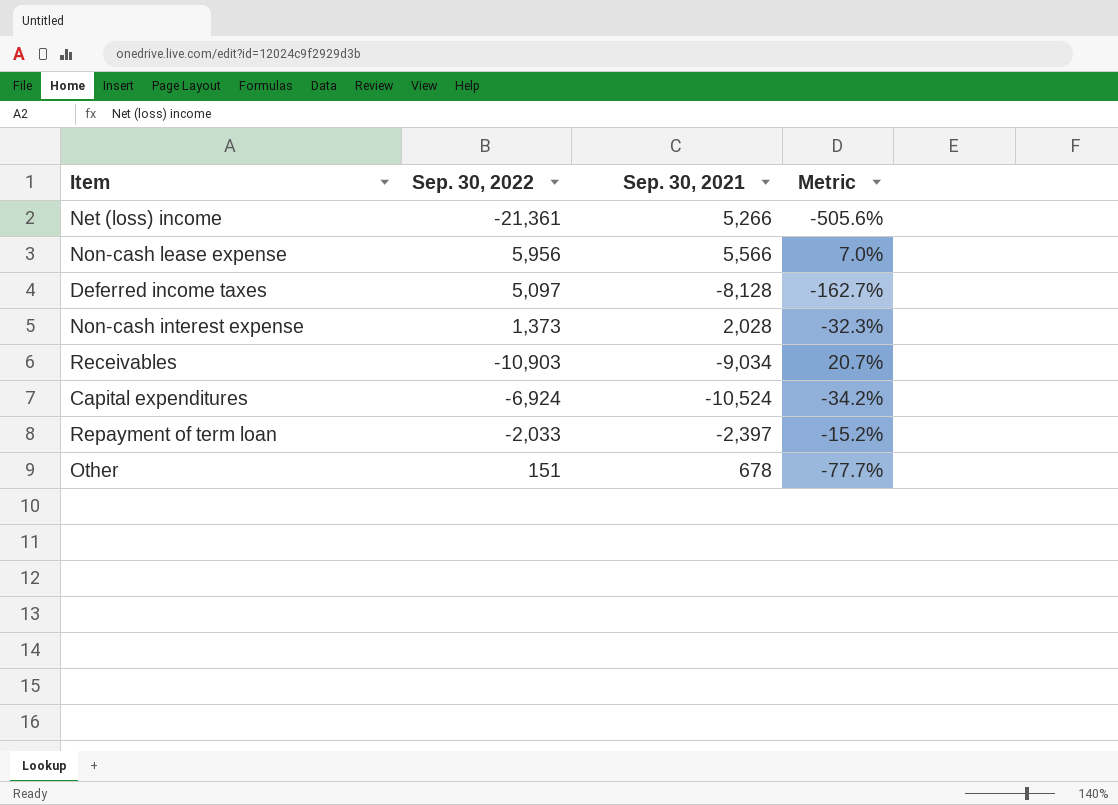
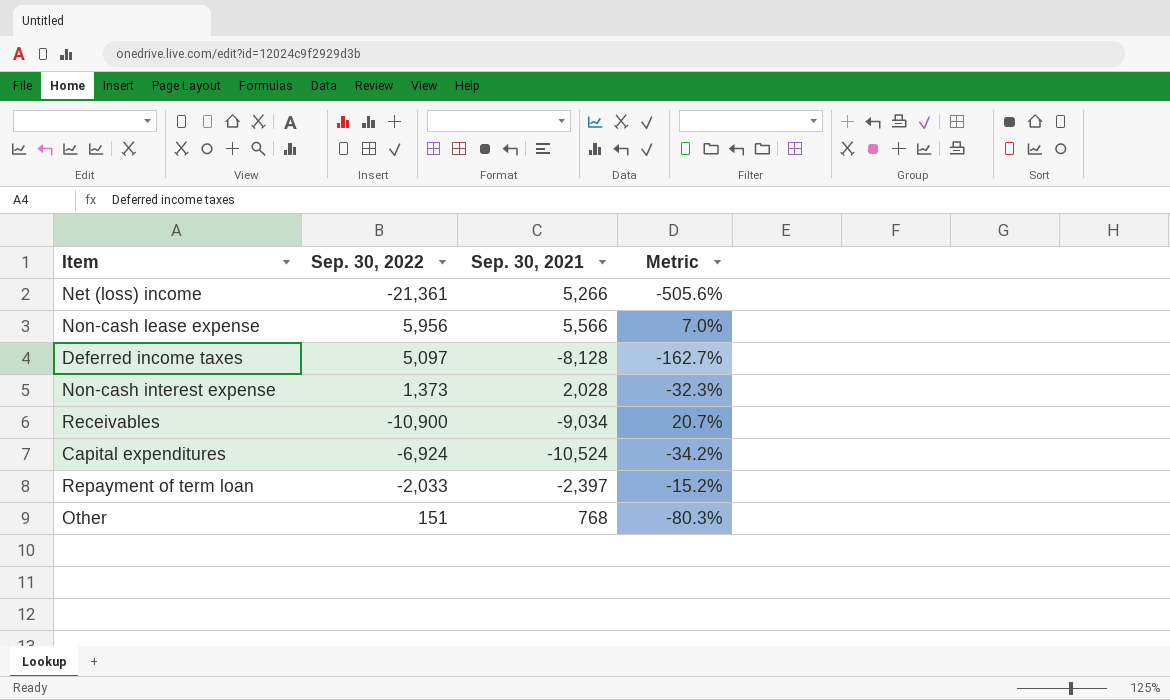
Receivables | Sep. 30, 2022: -10,903 -> -10,900
Other | Sep. 30, 2021: 678 -> 768
Other | Metric: -77.7% -> -80.3%

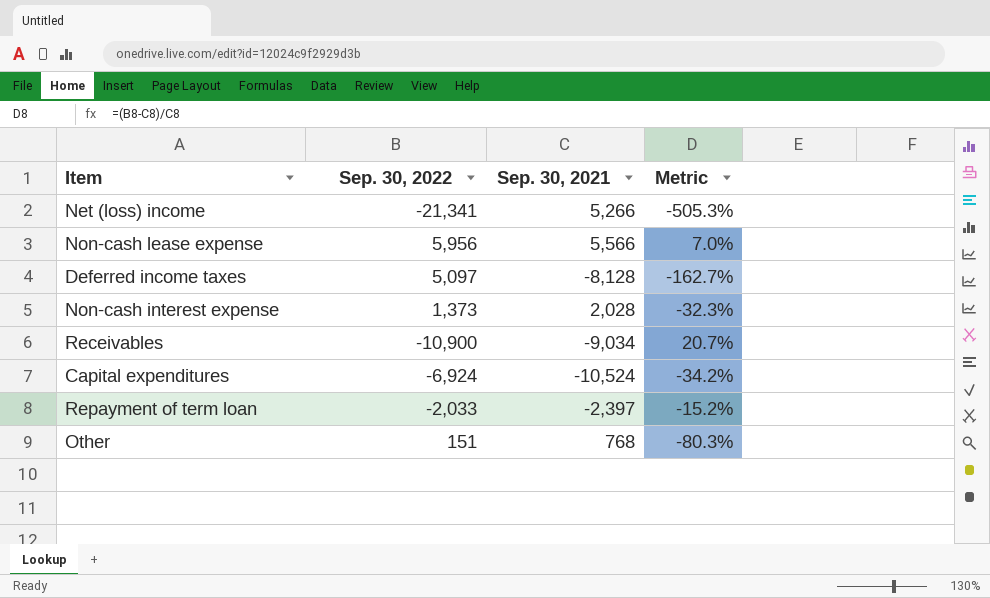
Net (loss) income | Sep. 30, 2022: -21,361 -> -21,341
Net (loss) income | Metric: -505.6% -> -505.3%

